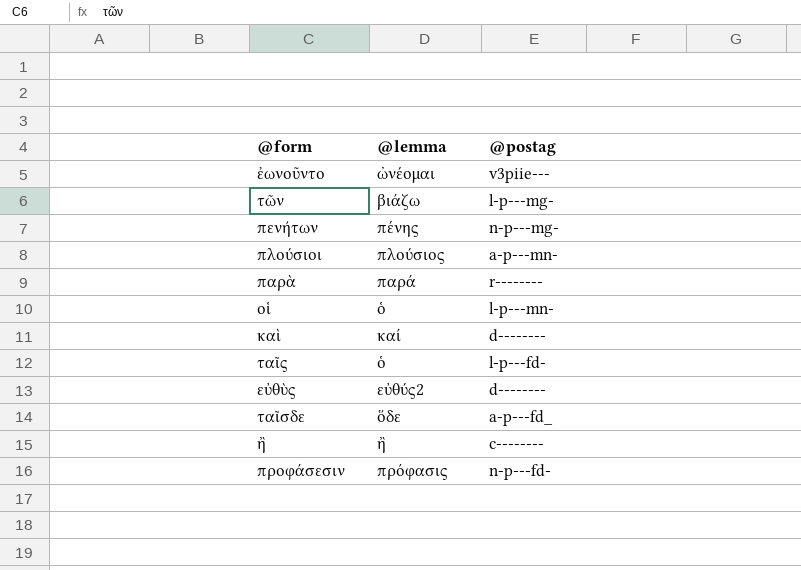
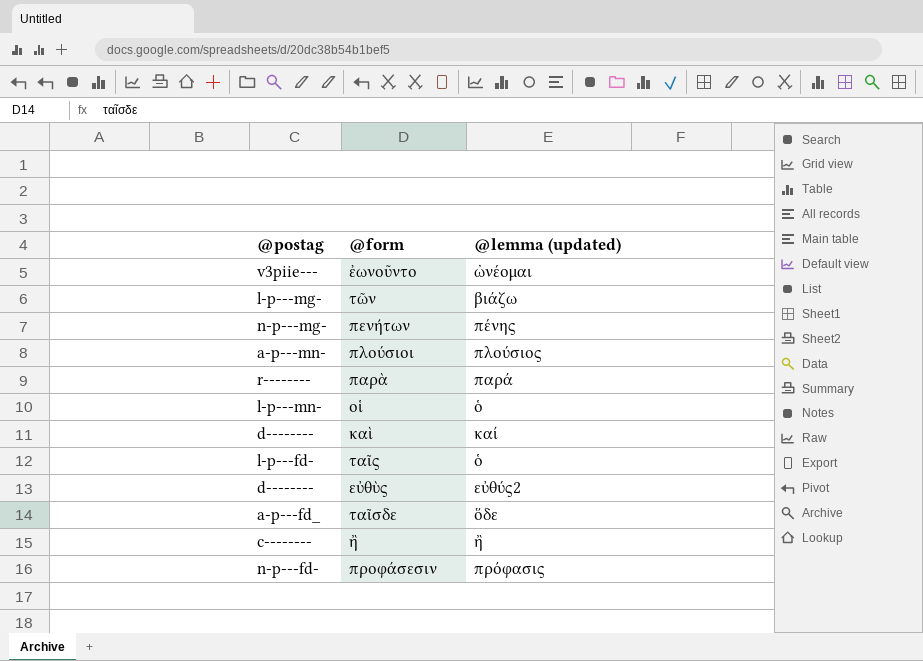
column @postag | position: 3 -> 1
column name: @lemma -> @lemma (updated)

